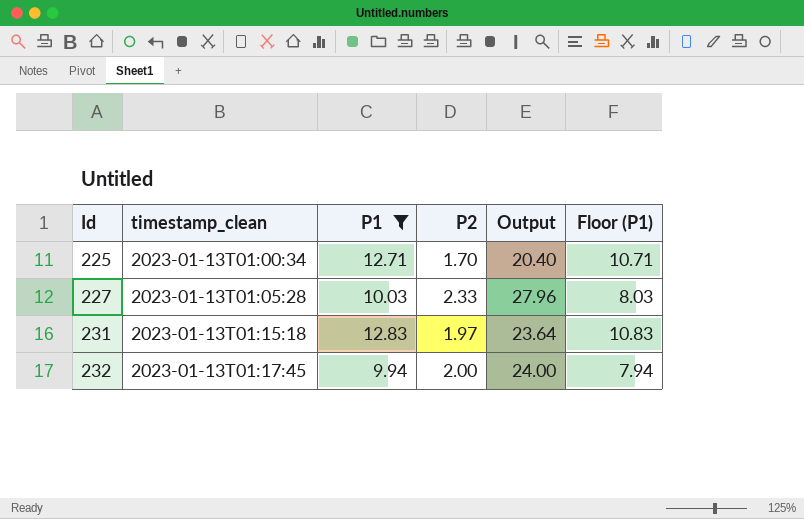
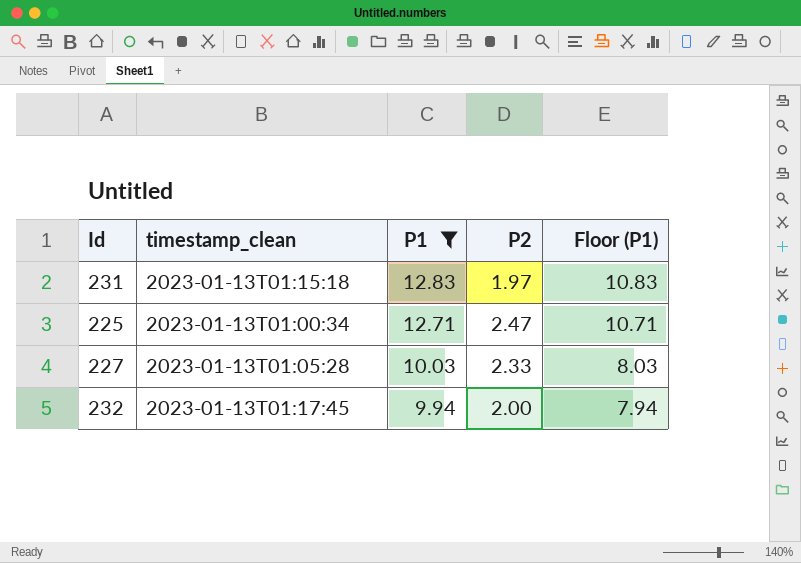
row order: Id ascending -> P1 descending
column Output | formula: [P2] * 12 -> none
225 | P2: 1.70 -> 2.47

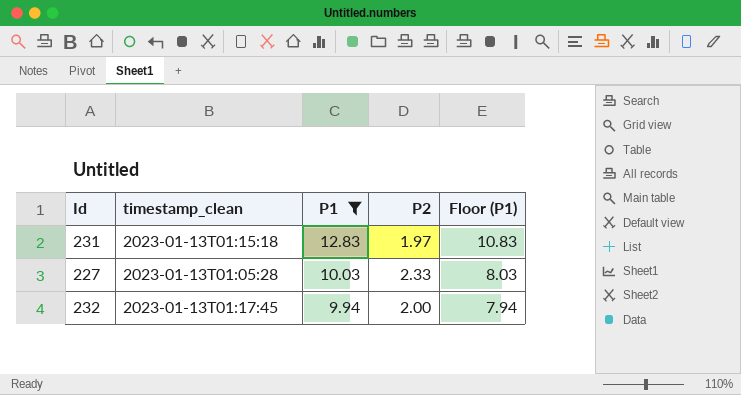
row 225: 2023-01-13T01:00:34 | 12.71 | 2.47 | 10.71 -> none

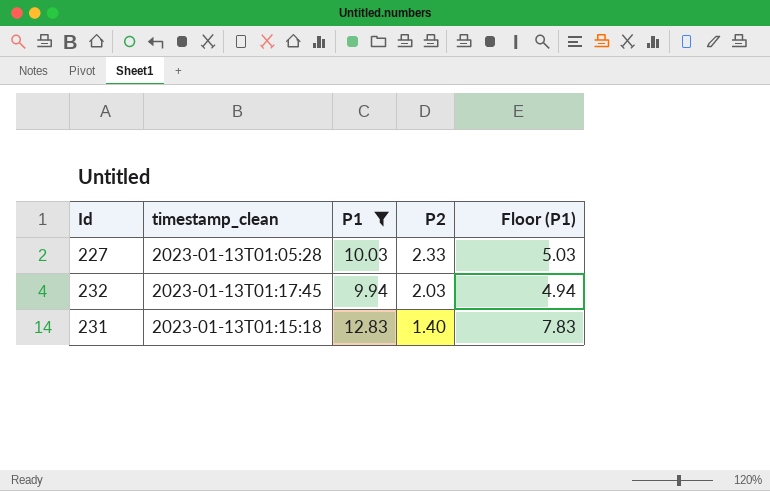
row order: P1 descending -> P2 descending
column Floor (P1) | formula: [P1] - 2 -> [P1] - 5
232 | P2: 2.00 -> 2.03
231 | P2: 1.97 -> 1.40

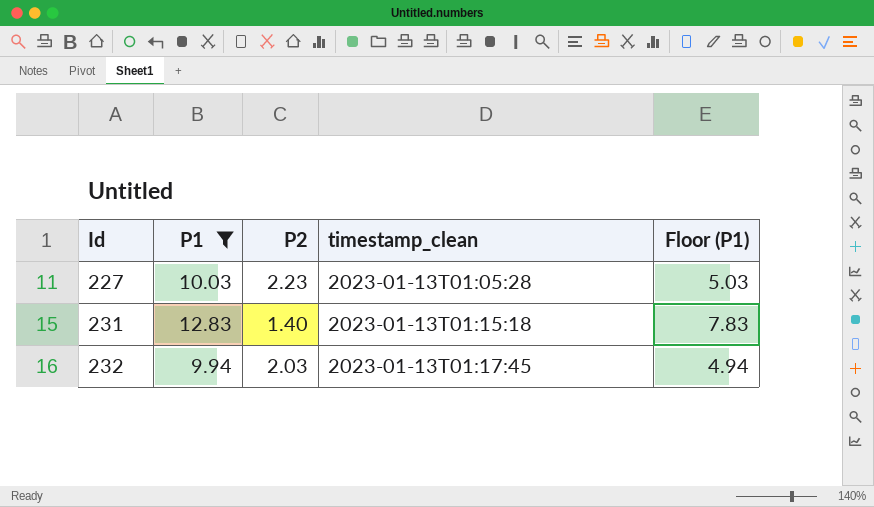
row order: P2 descending -> Id ascending
column timestamp_clean | position: 2 -> 4
227 | P2: 2.33 -> 2.23

